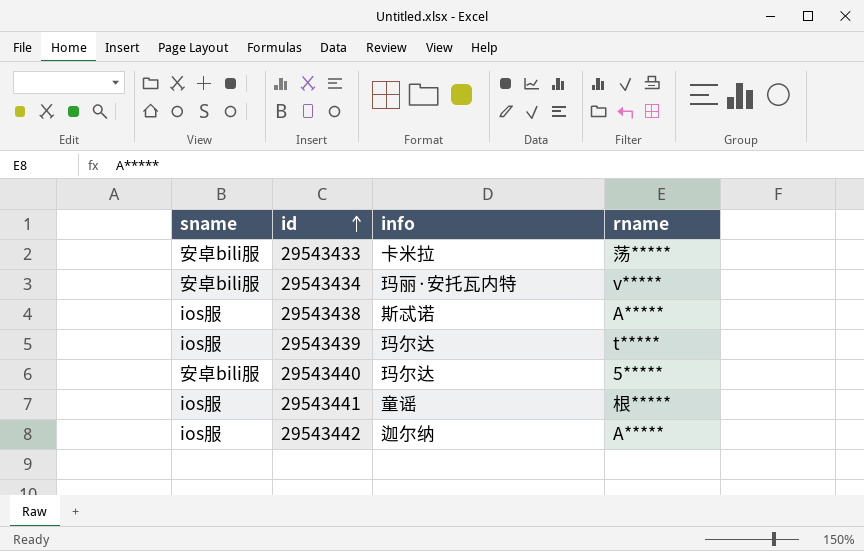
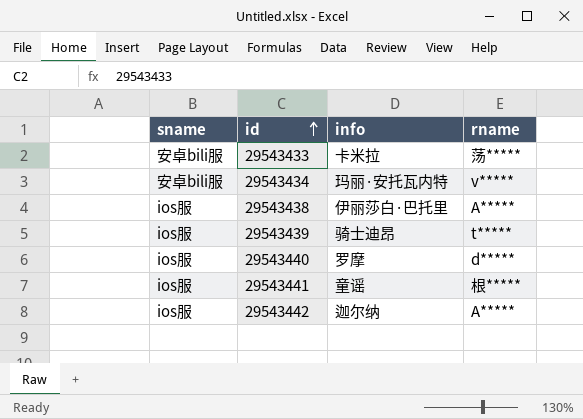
29543438 | info: 斯忒诺 -> 伊丽莎白·巴托里
29543439 | info: 玛尔达 -> 骑士迪昂
29543440 | sname: 安卓bili服 -> ios服
29543440 | info: 玛尔达 -> 罗摩
29543440 | rname: 5***** -> d*****

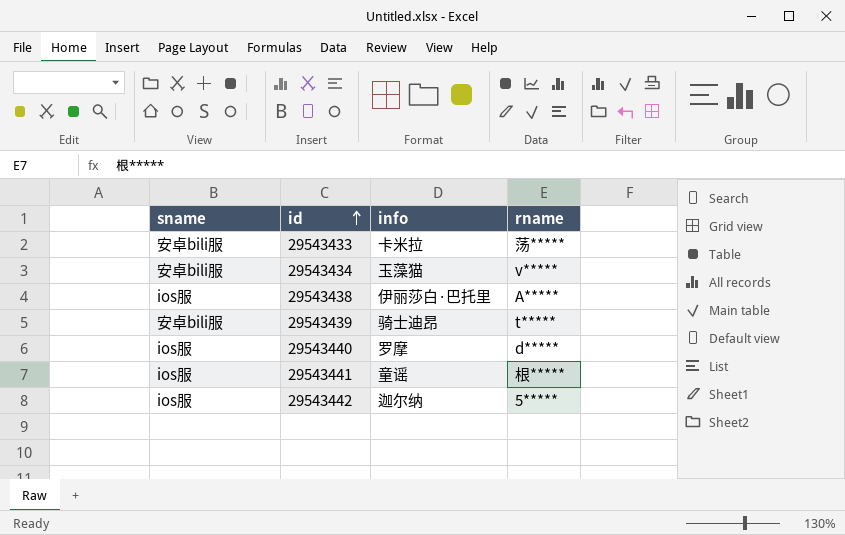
29543434 | info: 玛丽·安托瓦内特 -> 玉藻猫
29543439 | sname: ios服 -> 安卓bili服
29543442 | rname: A***** -> 5*****

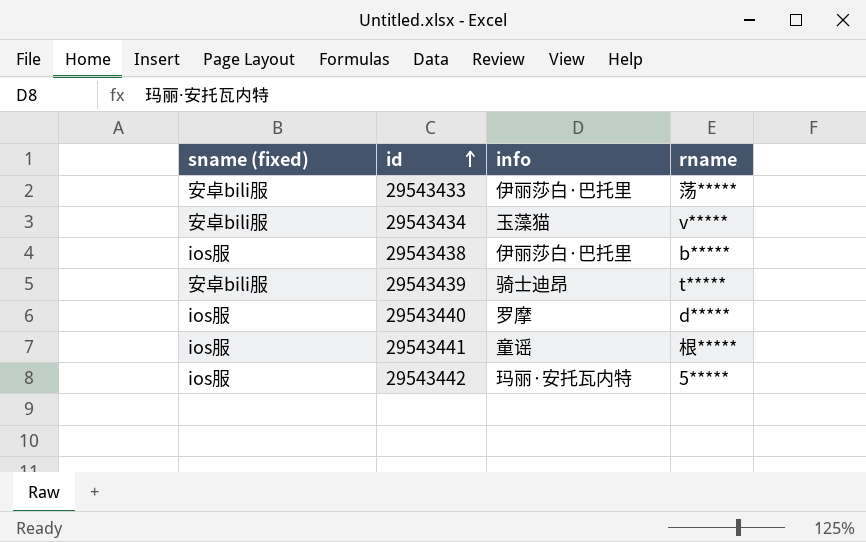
column name: sname -> sname (fixed)
29543433 | info: 卡米拉 -> 伊丽莎白·巴托里
29543438 | rname: A***** -> b*****
29543442 | info: 迦尔纳 -> 玛丽·安托瓦内特

